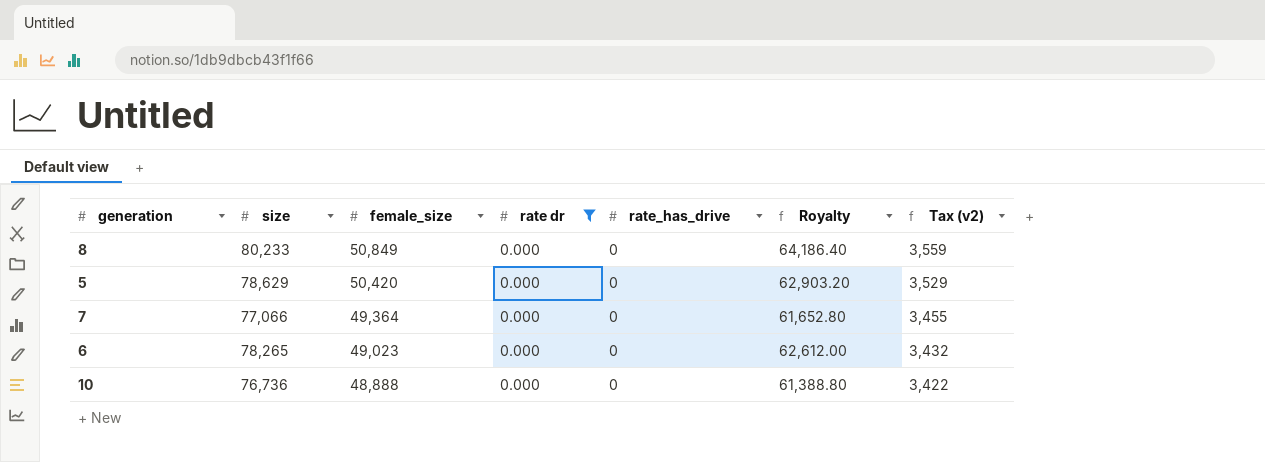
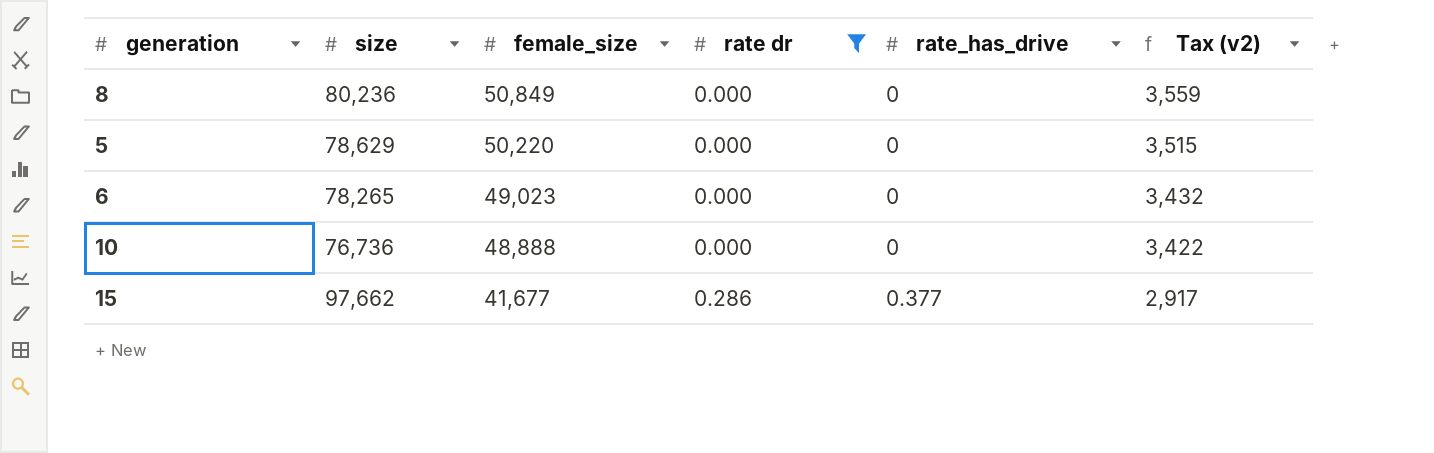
column Royalty | formula: [size] * 0.8 -> none
row 7: 77,066 | 49,364 | 0.000 | 0 | 61,652.80 | 3,455 -> none
8 | size: 80,233 -> 80,236
5 | female_size: 50,420 -> 50,220
5 | Tax (v2): 3,529 -> 3,515
row 15: none -> 97,662 | 41,677 | 0.286 | 0.377 | 2,917

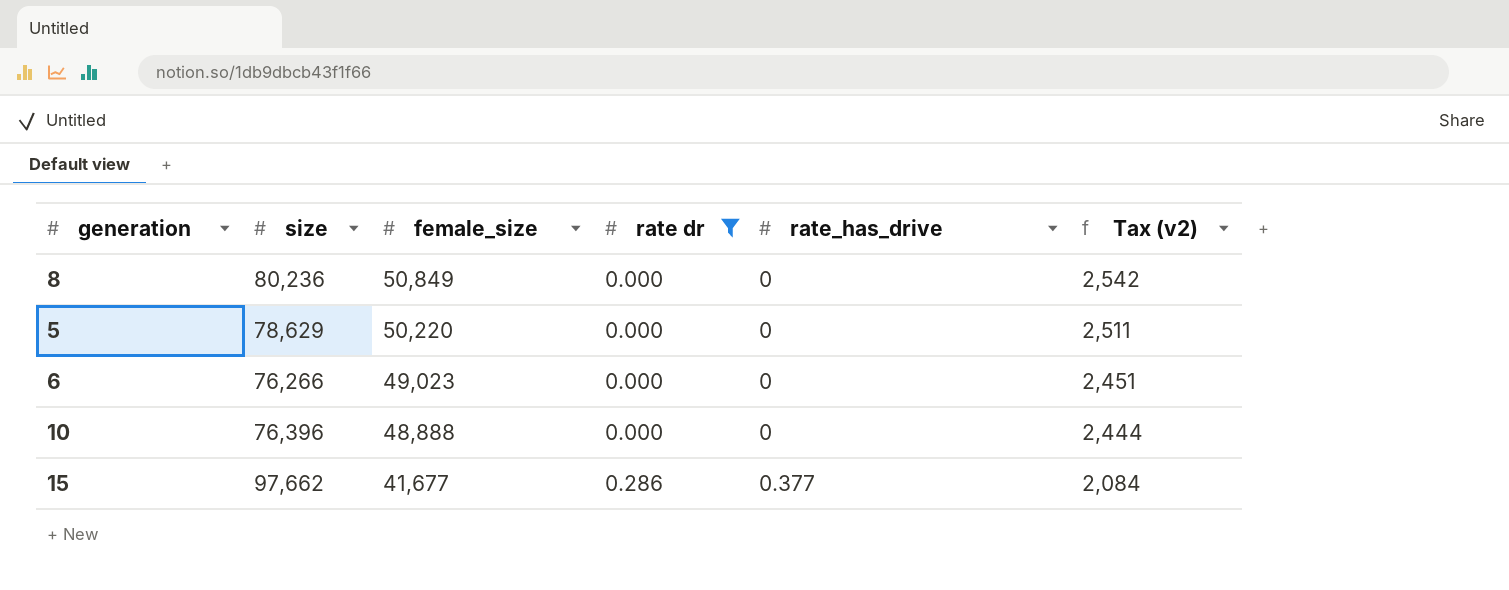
column Tax (v2) | formula: [female_size] * 0.07 -> [female_size] * 0.05
6 | size: 78,265 -> 76,266
10 | size: 76,736 -> 76,396

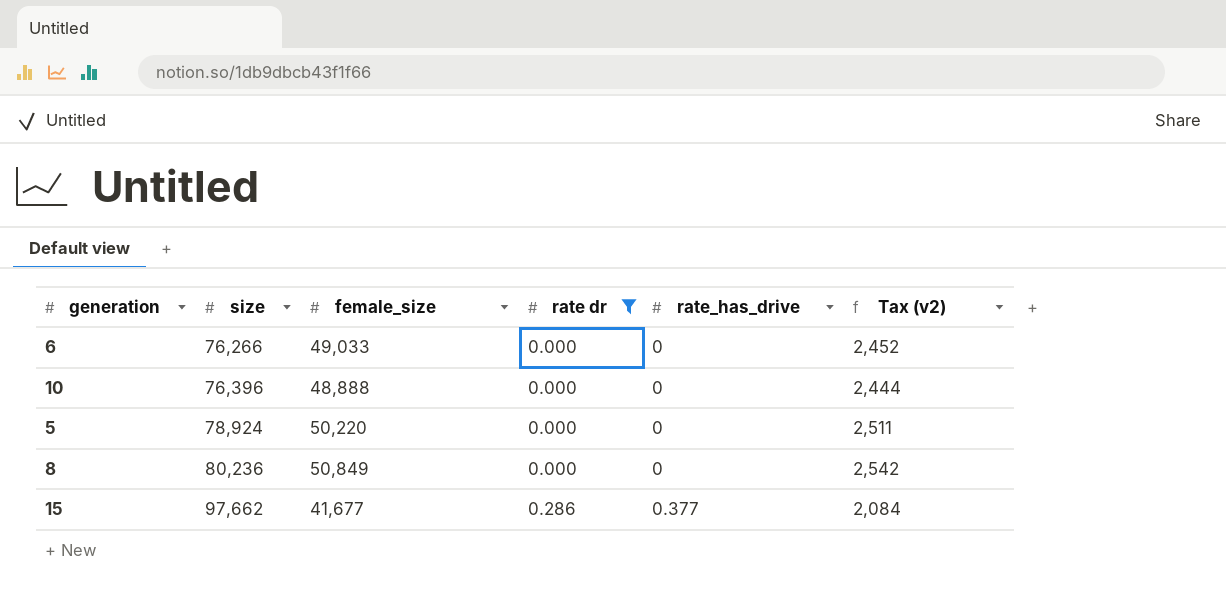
row order: female_size descending -> size ascending
6 | female_size: 49,023 -> 49,033
6 | Tax (v2): 2,451 -> 2,452
5 | size: 78,629 -> 78,924

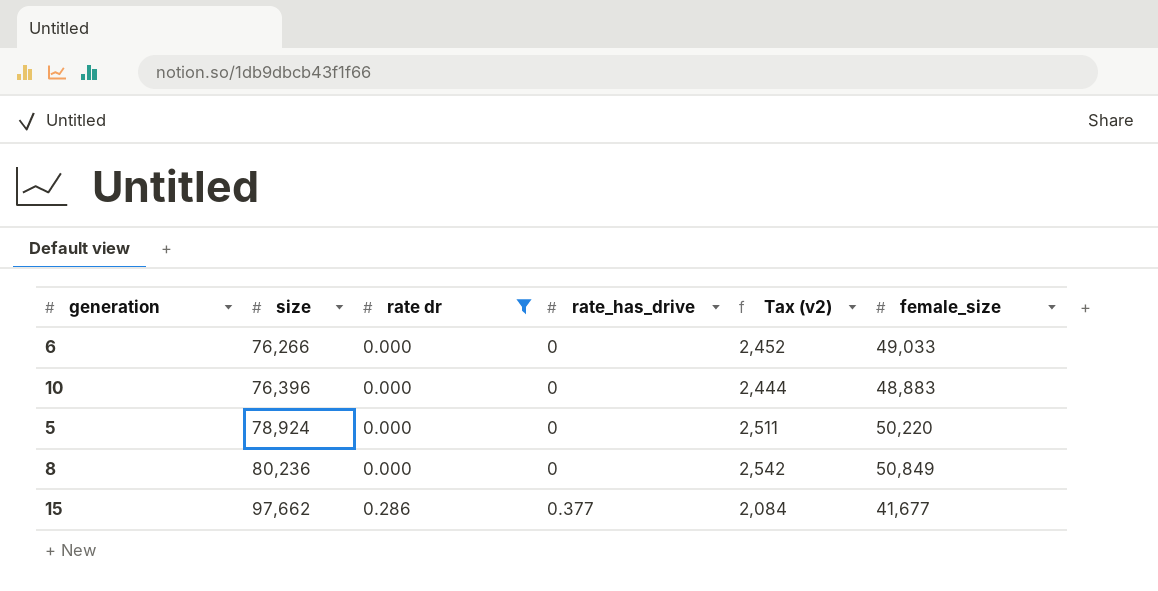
column female_size | position: 3 -> 6
10 | female_size: 48,888 -> 48,883

